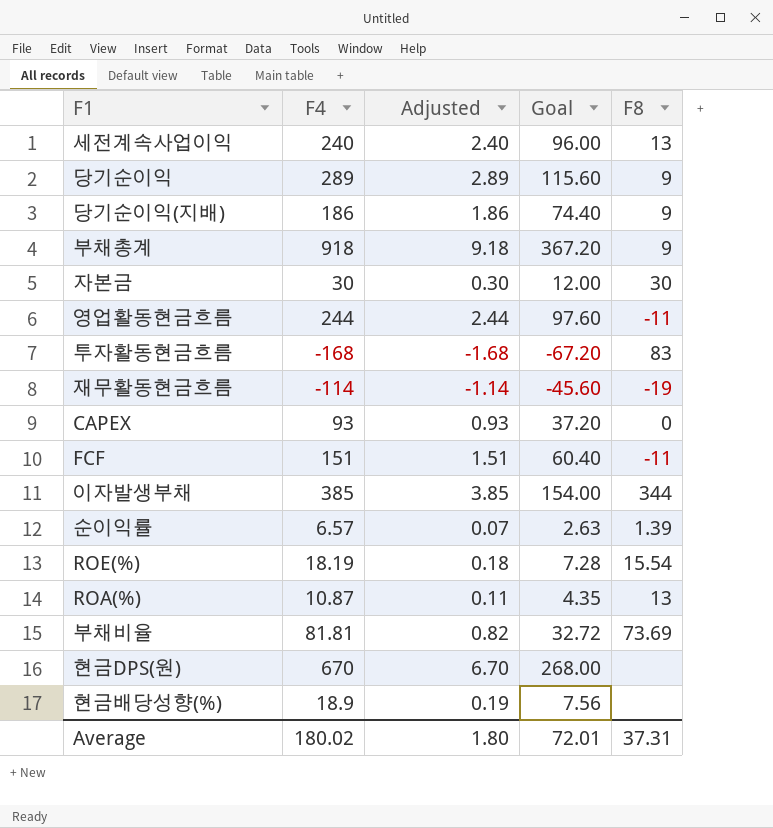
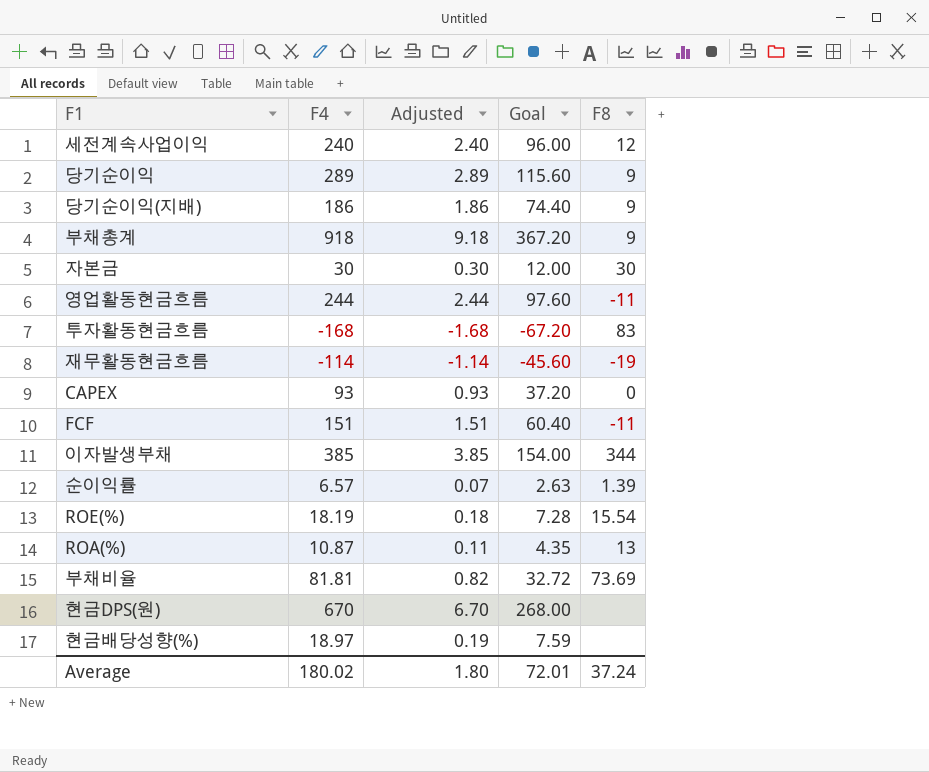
세전계속사업이익 | F8: 13 -> 12
현금배당성향(%) | F4: 18.9 -> 18.97
현금배당성향(%) | Goal: 7.56 -> 7.59
Average | F8: 37.31 -> 37.24

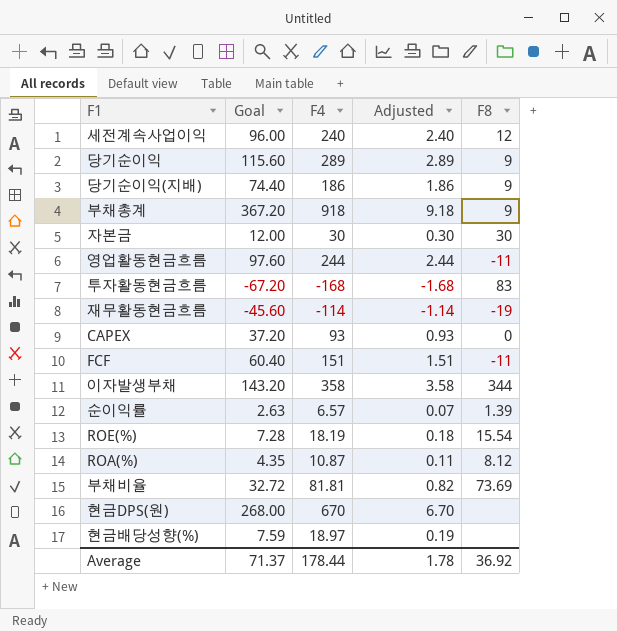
column Goal | position: 4 -> 2
이자발생부채 | Goal: 154.00 -> 143.20
이자발생부채 | F4: 385 -> 358
이자발생부채 | Adjusted: 3.85 -> 3.58
ROA(%) | F8: 13 -> 8.12
Average | Goal: 72.01 -> 71.37
Average | F4: 180.02 -> 178.44
Average | Adjusted: 1.80 -> 1.78
Average | F8: 37.24 -> 36.92

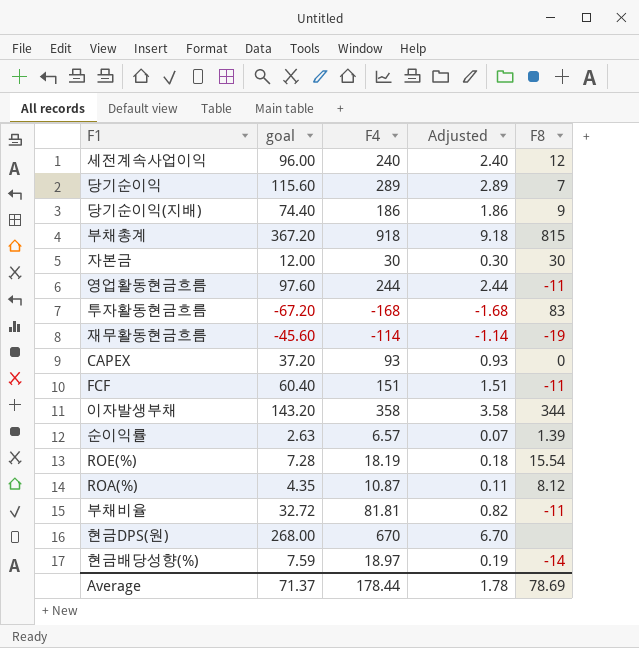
column name: Goal -> goal
당기순이익 | F8: 9 -> 7
부채총계 | F8: 9 -> 815
부채비율 | F8: 73.69 -> -11
현금배당성향(%) | F8: none -> -14
Average | F8: 36.92 -> 78.69

